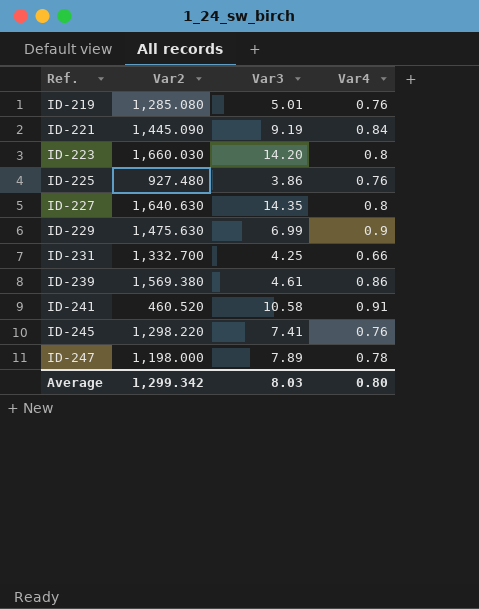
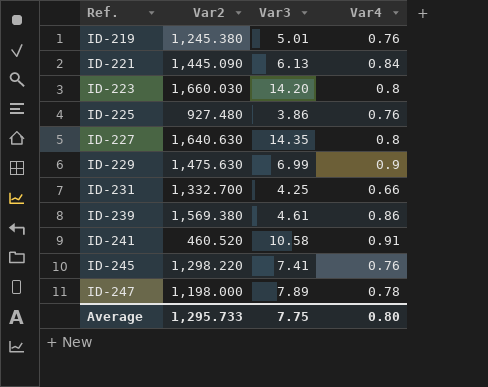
ID-219 | Var2: 1,285.080 -> 1,245.380
ID-221 | Var3: 9.19 -> 6.13
Average | Var2: 1,299.342 -> 1,295.733
Average | Var3: 8.03 -> 7.75

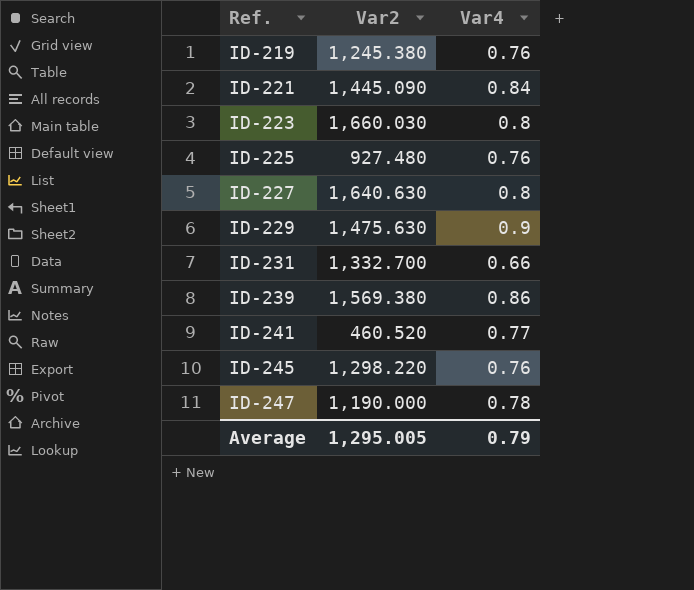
column Var3 | position: 3 -> none
ID-241 | Var4: 0.91 -> 0.77
ID-247 | Var2: 1,198.000 -> 1,190.000
Average | Var2: 1,295.733 -> 1,295.005
Average | Var4: 0.80 -> 0.79

